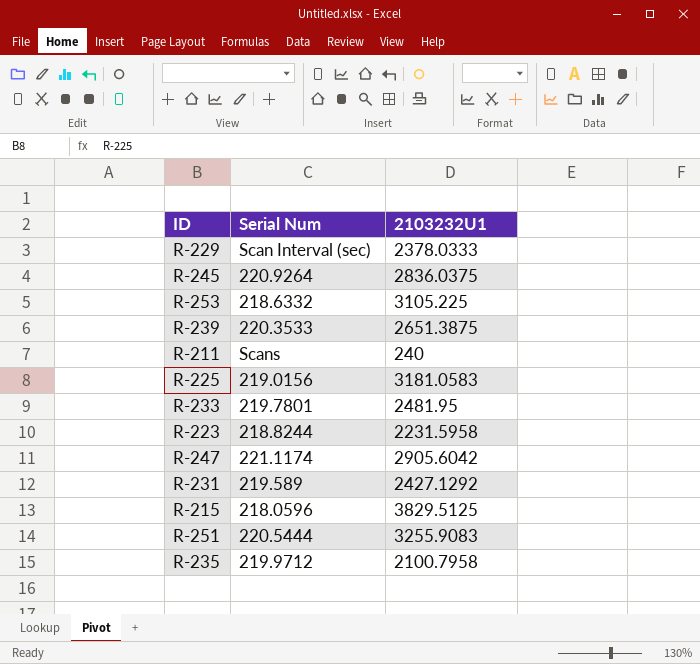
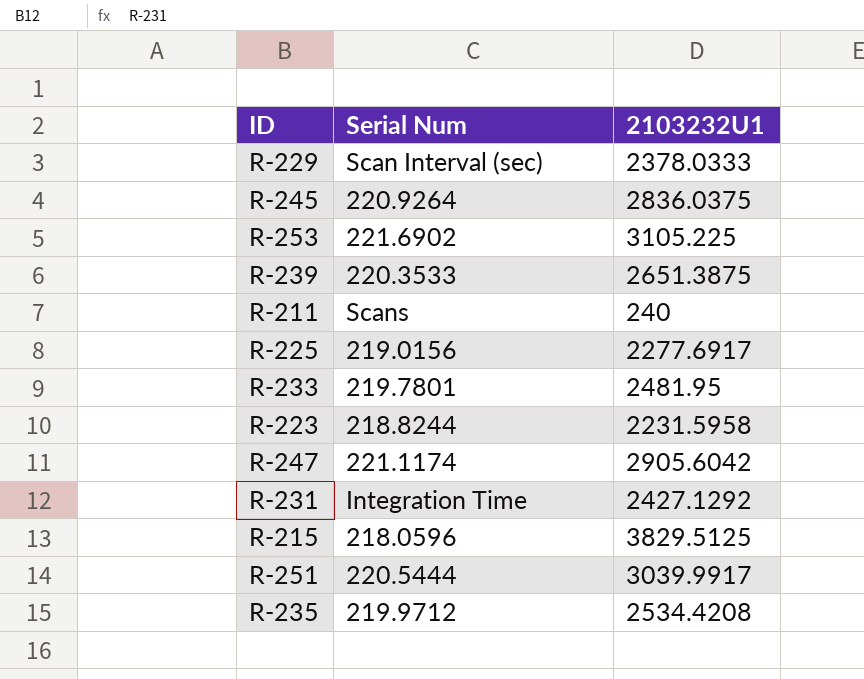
R-253 | Serial Num: 218.6332 -> 221.6902
R-225 | 2103232U1: 3181.0583 -> 2277.6917
R-231 | Serial Num: 219.589 -> Integration Time
R-251 | 2103232U1: 3255.9083 -> 3039.9917
R-235 | 2103232U1: 2100.7958 -> 2534.4208

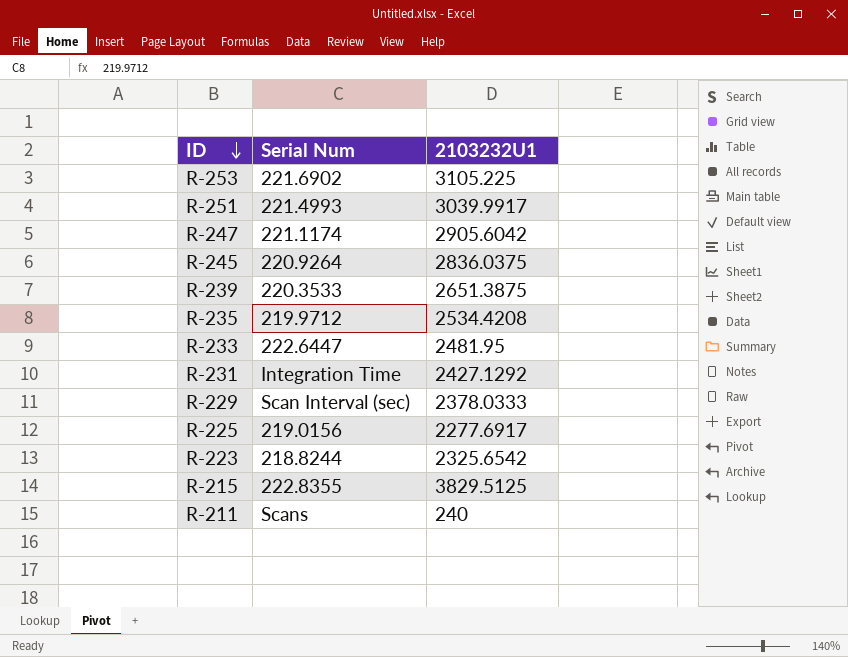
row order: none -> ID descending
R-251 | Serial Num: 220.5444 -> 221.4993
R-233 | Serial Num: 219.7801 -> 222.6447
R-223 | 2103232U1: 2231.5958 -> 2325.6542
R-215 | Serial Num: 218.0596 -> 222.8355

